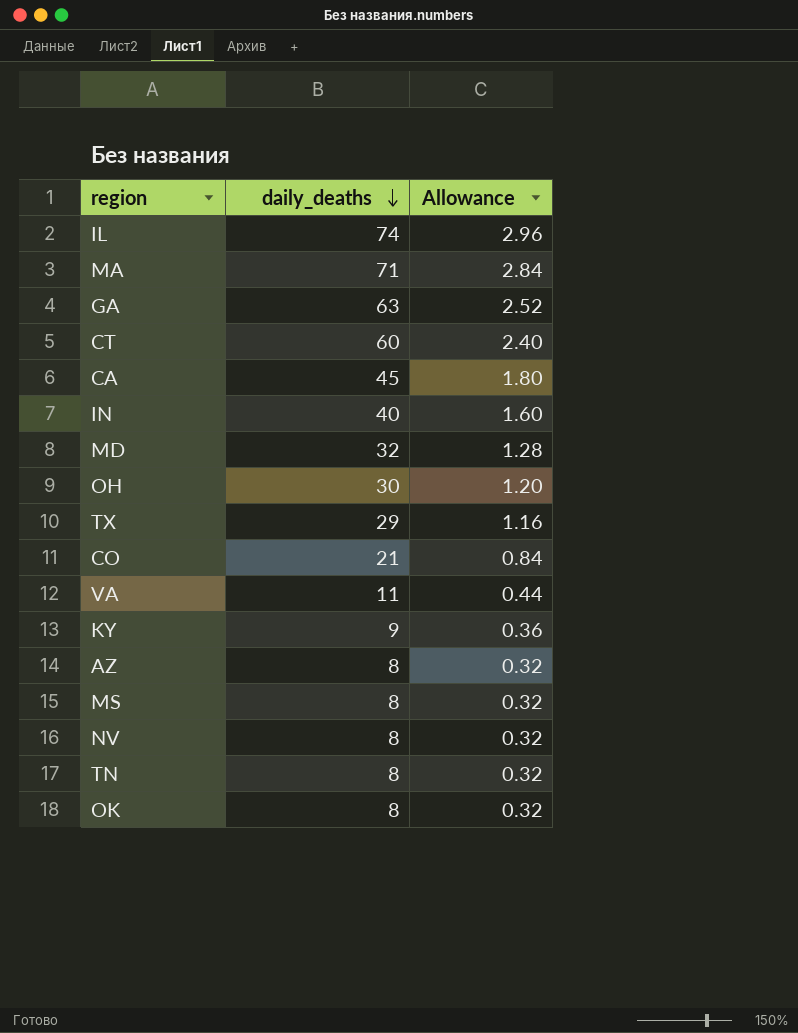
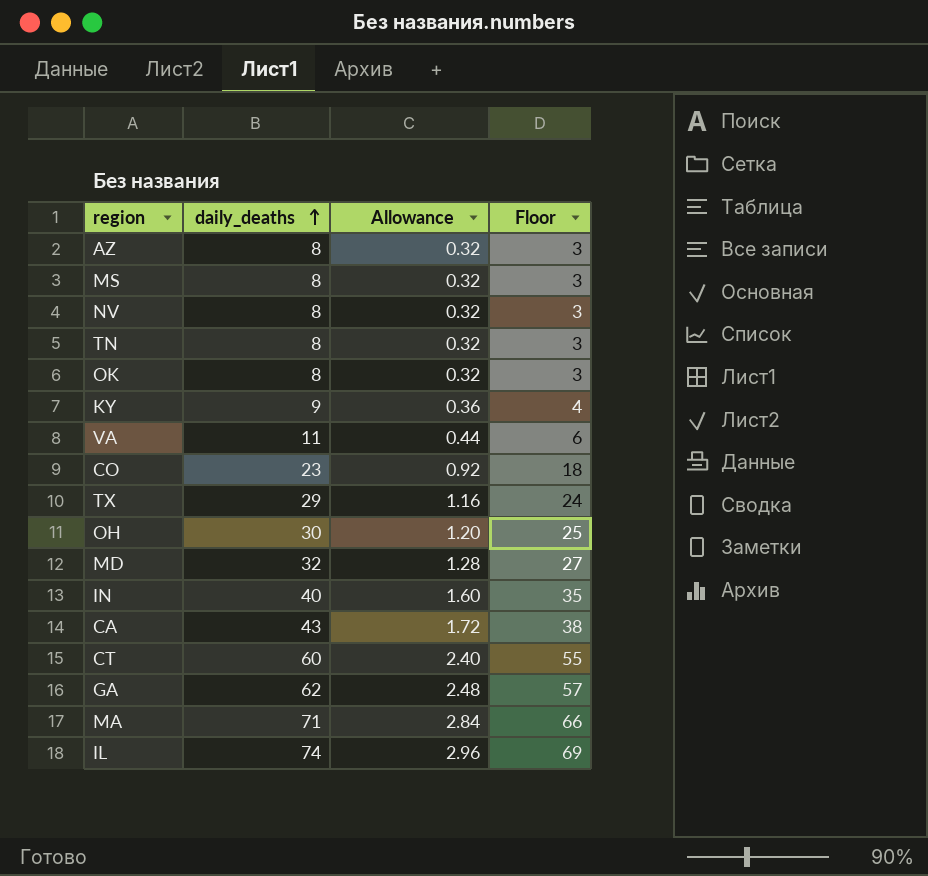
row order: daily_deaths descending -> daily_deaths ascending
column Floor | formula: none -> [daily_deaths] - 5
CO | daily_deaths: 21 -> 23
CO | Allowance: 0.84 -> 0.92
CA | daily_deaths: 45 -> 43
CA | Allowance: 1.80 -> 1.72
GA | daily_deaths: 63 -> 62
GA | Allowance: 2.52 -> 2.48

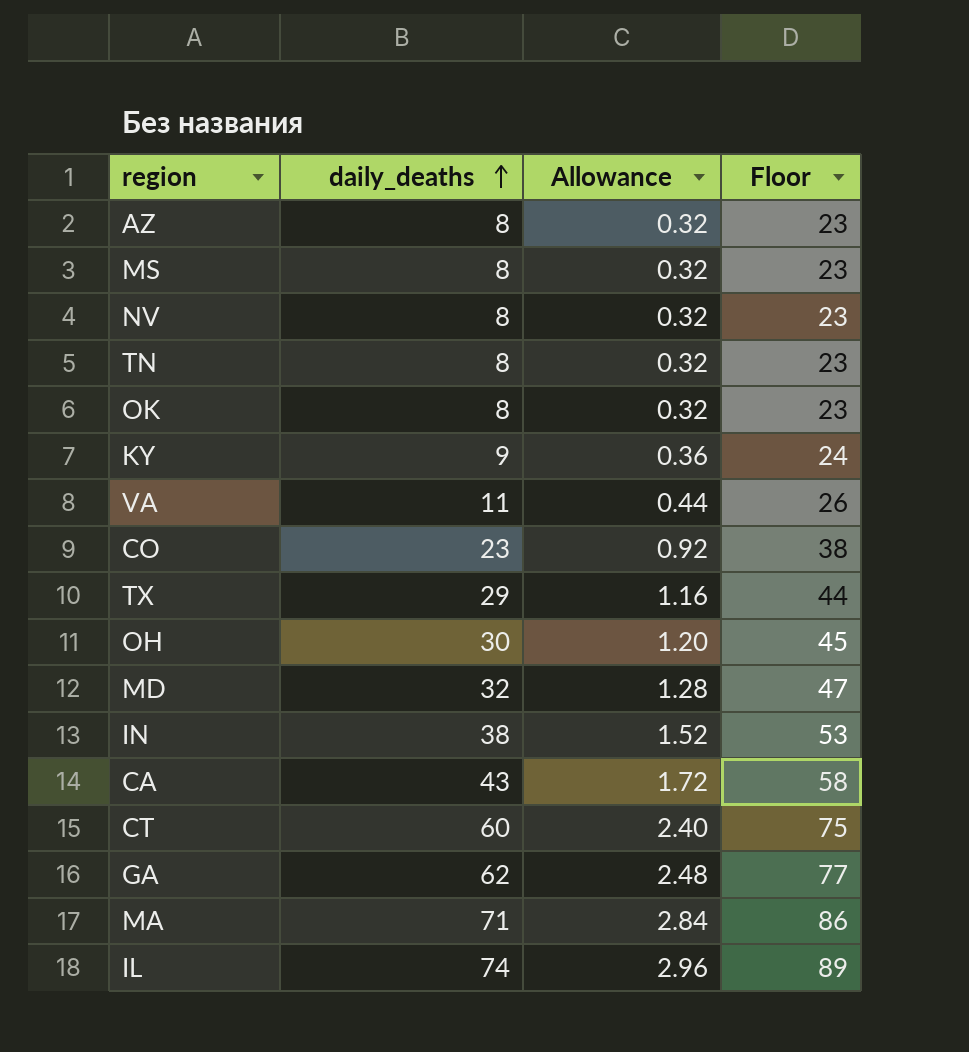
column Floor | formula: [daily_deaths] - 5 -> [daily_deaths] + 15
IN | daily_deaths: 40 -> 38
IN | Allowance: 1.60 -> 1.52

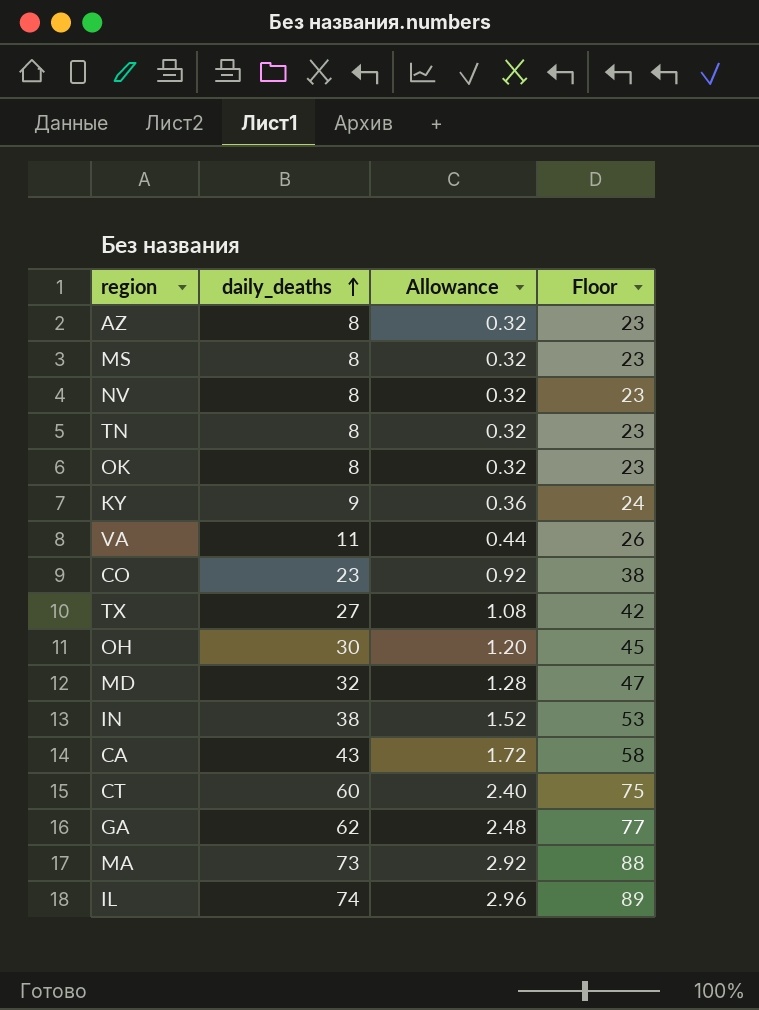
TX | daily_deaths: 29 -> 27
TX | Allowance: 1.16 -> 1.08
TX | Floor: 44 -> 42
MA | daily_deaths: 71 -> 73
MA | Allowance: 2.84 -> 2.92
MA | Floor: 86 -> 88

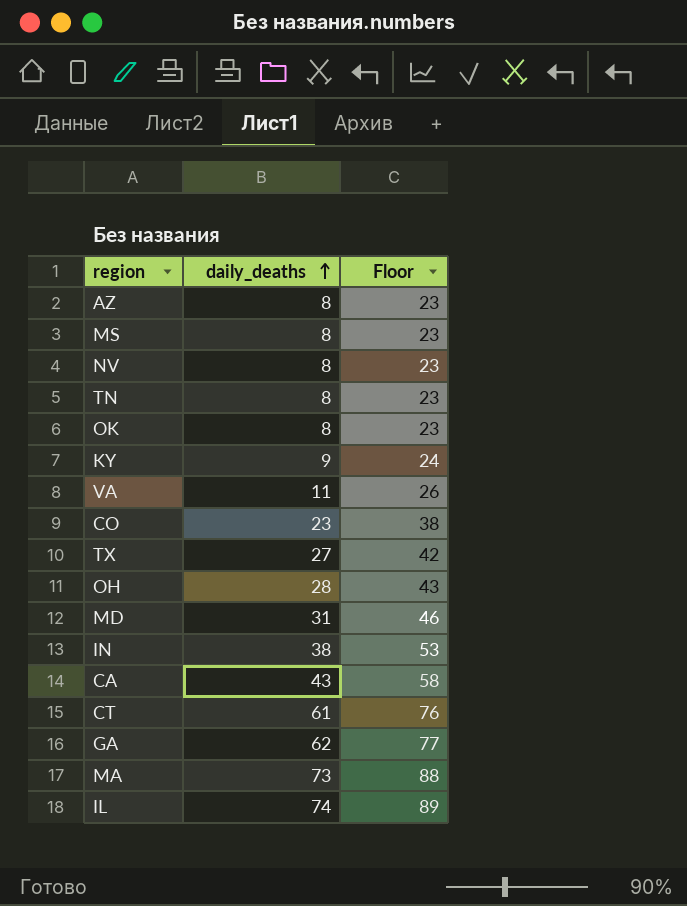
column Allowance | formula: [daily_deaths] * 0.04 -> none
OH | daily_deaths: 30 -> 28
OH | Floor: 45 -> 43
MD | daily_deaths: 32 -> 31
MD | Floor: 47 -> 46
CT | daily_deaths: 60 -> 61
CT | Floor: 75 -> 76

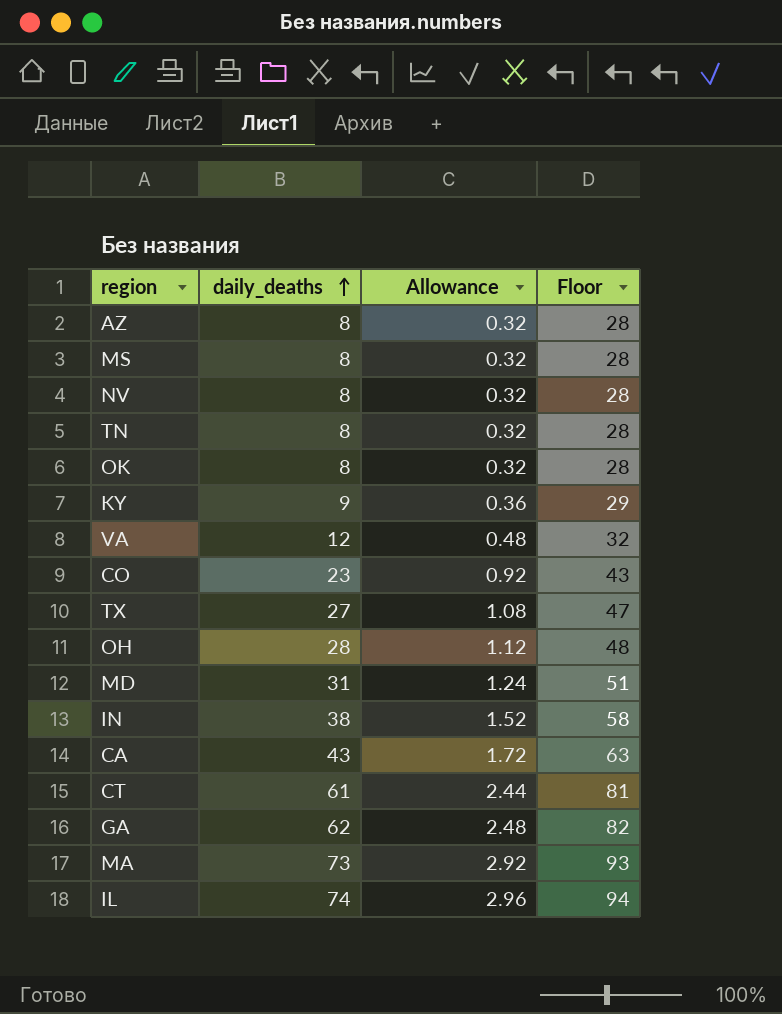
column Allowance | formula: none -> [daily_deaths] * 0.04
column Floor | formula: [daily_deaths] + 15 -> [daily_deaths] + 20
VA | daily_deaths: 11 -> 12

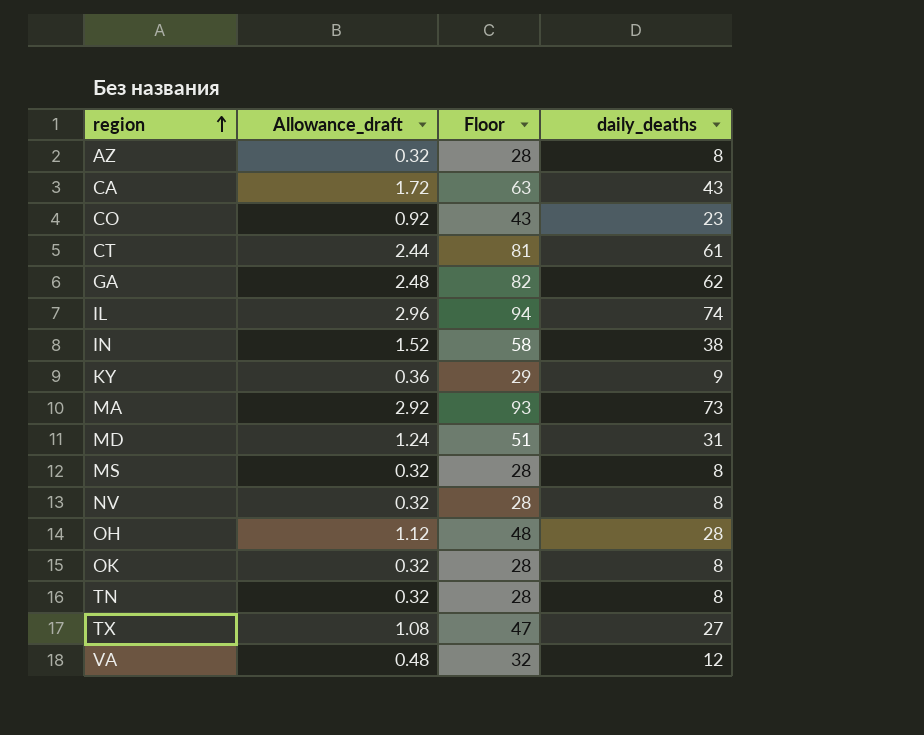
row order: daily_deaths ascending -> region ascending
column name: Allowance -> Allowance_draft
column daily_deaths | position: 2 -> 4

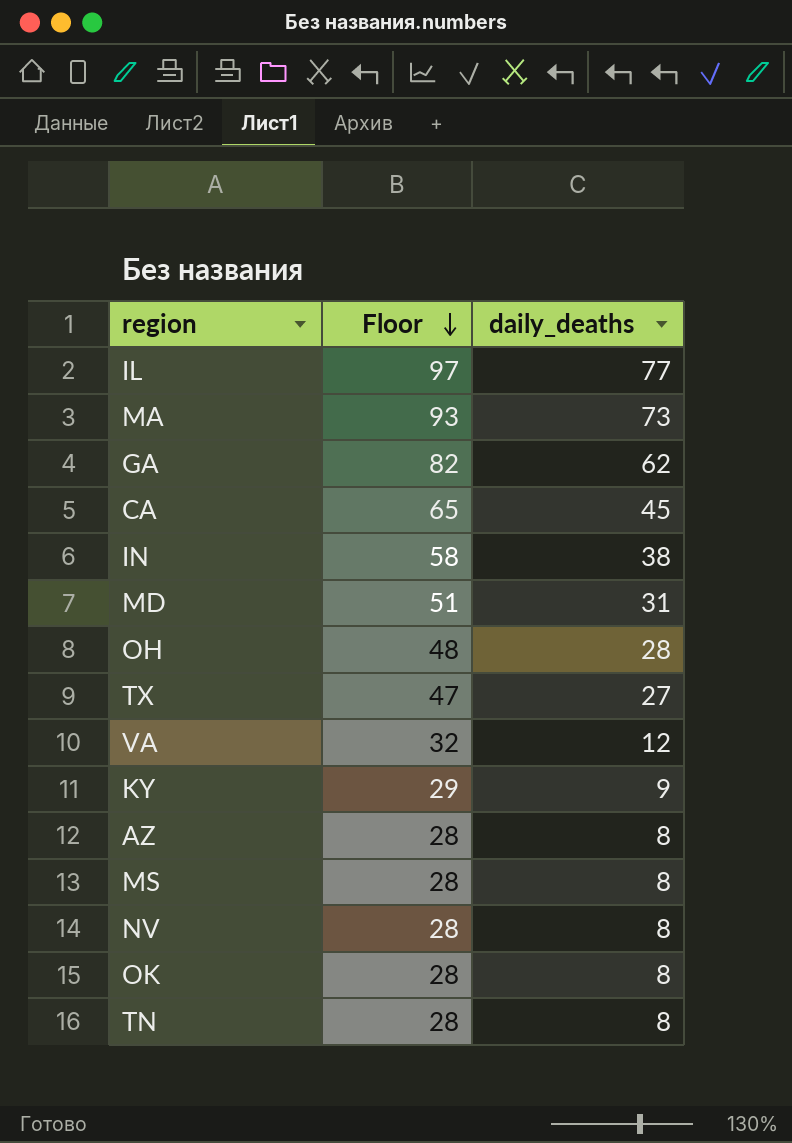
row order: region ascending -> Floor descending
column Allowance_draft | formula: [daily_deaths] * 0.04 -> none
row CO: 0.92 | 43 | 23 -> none
row CT: 2.44 | 81 | 61 -> none
IL | Floor: 94 -> 97
IL | daily_deaths: 74 -> 77
CA | Floor: 63 -> 65
CA | daily_deaths: 43 -> 45

